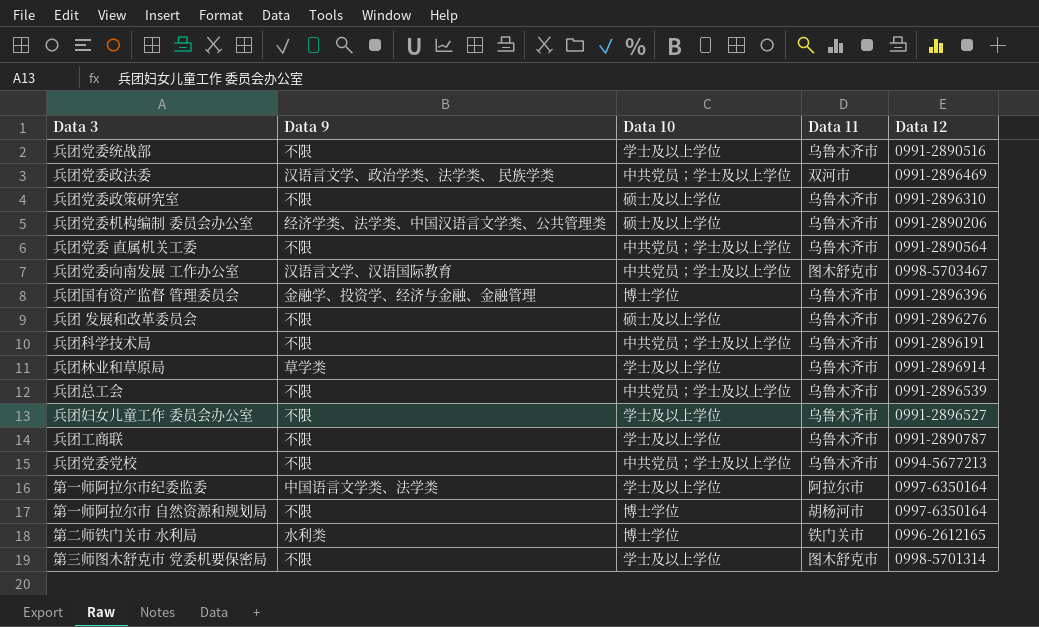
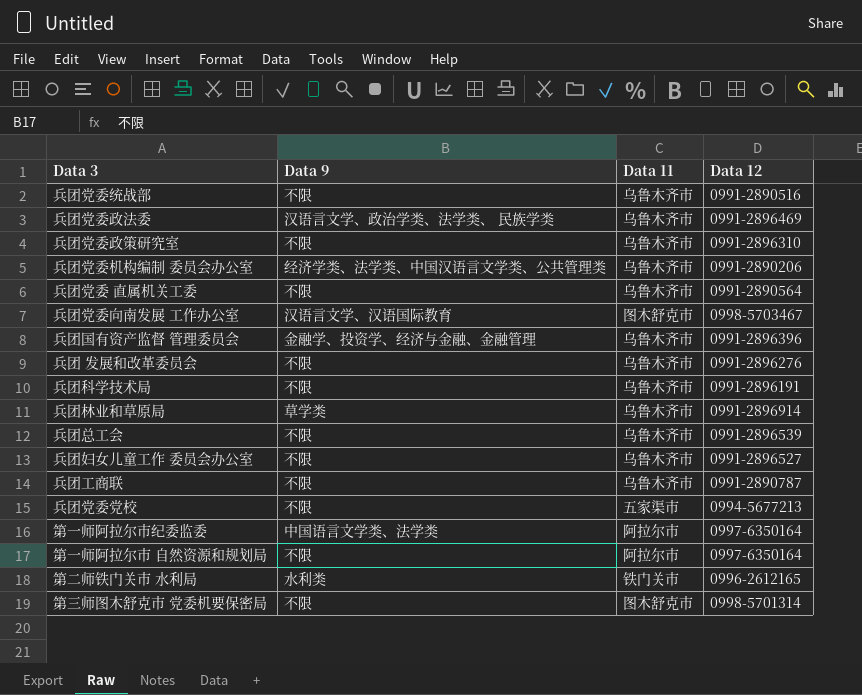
column Data 10 | position: 3 -> none
兵团党委政法委 | Data 11: 双河市 -> 乌鲁木齐市
兵团党委党校 | Data 11: 乌鲁木齐市 -> 五家渠市
第一师阿拉尔市 自然资源和规划局 | Data 11: 胡杨河市 -> 阿拉尔市

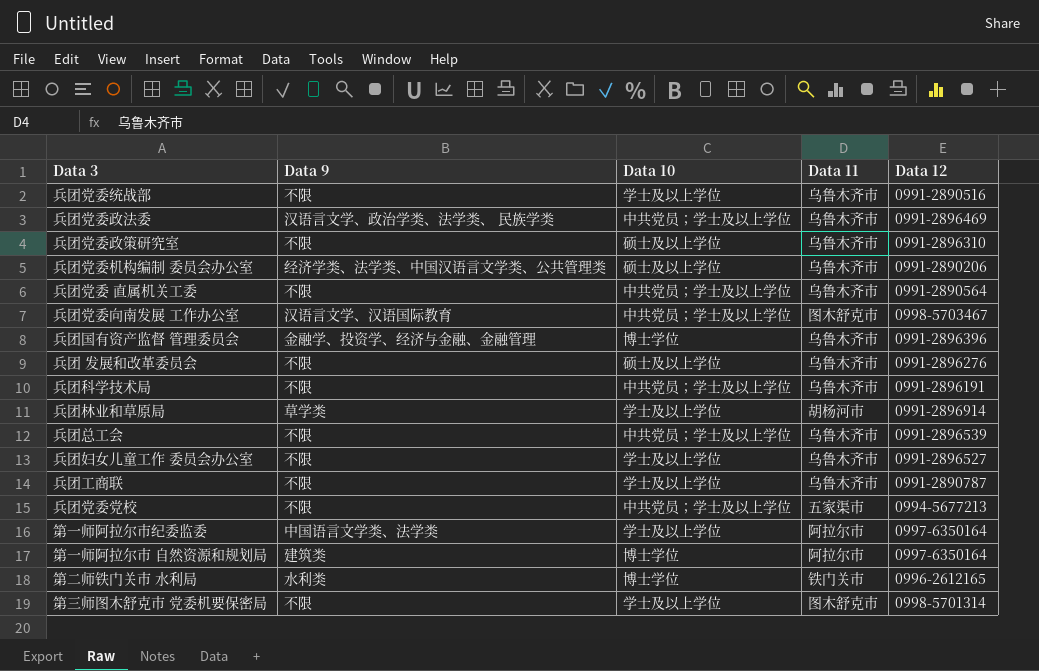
column Data 10 | position: none -> 3
兵团林业和草原局 | Data 11: 乌鲁木齐市 -> 胡杨河市
第一师阿拉尔市 自然资源和规划局 | Data 9: 不限 -> 建筑类

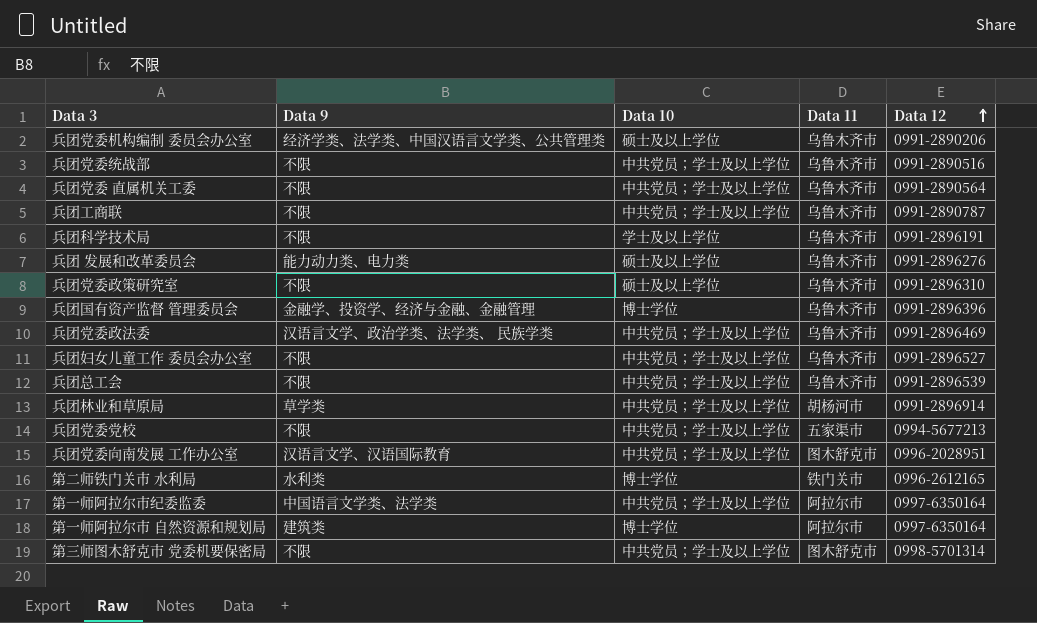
row order: none -> Data 12 ascending
兵团党委统战部 | Data 10: 学士及以上学位 -> 中共党员；学士及以上学位
兵团工商联 | Data 10: 学士及以上学位 -> 中共党员；学士及以上学位
兵团科学技术局 | Data 10: 中共党员；学士及以上学位 -> 学士及以上学位
兵团 发展和改革委员会 | Data 9: 不限 -> 能力动力类、电力类
兵团妇女儿童工作 委员会办公室 | Data 10: 学士及以上学位 -> 中共党员；学士及以上学位
兵团林业和草原局 | Data 10: 学士及以上学位 -> 中共党员；学士及以上学位
兵团党委向南发展 工作办公室 | Data 12: 0998-5703467 -> 0996-2028951
第一师阿拉尔市纪委监委 | Data 10: 学士及以上学位 -> 中共党员；学士及以上学位
第三师图木舒克市 党委机要保密局 | Data 10: 学士及以上学位 -> 中共党员；学士及以上学位

